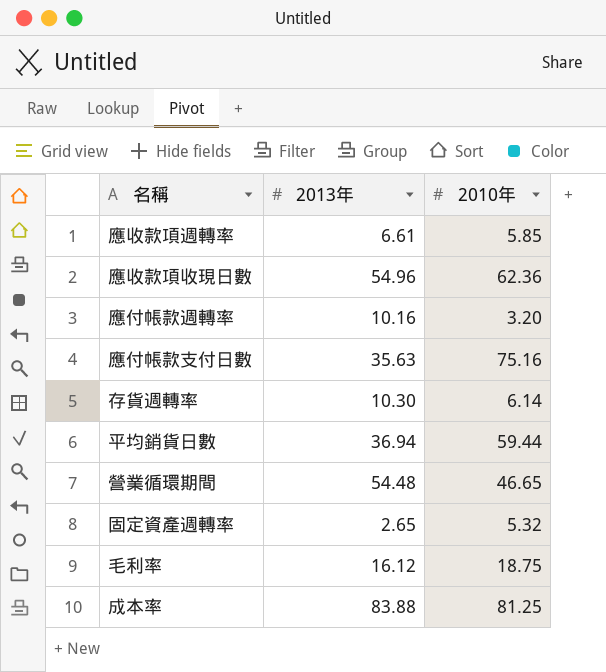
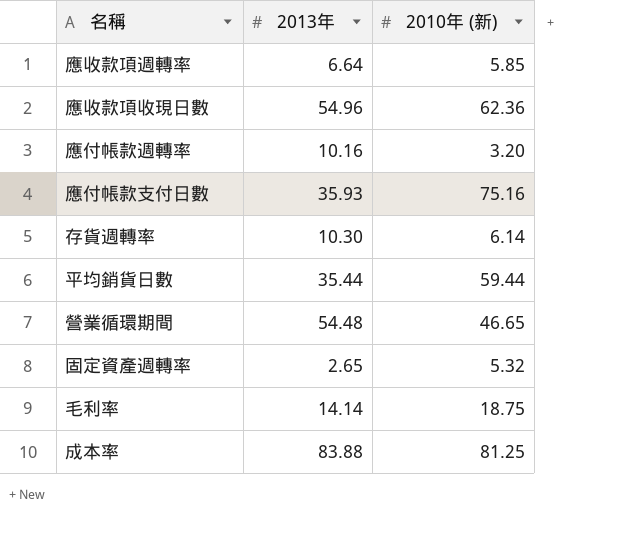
column name: 2010年 -> 2010年 (新)
應收款項週轉率 | 2013年: 6.61 -> 6.64
應付帳款支付日數 | 2013年: 35.63 -> 35.93
平均銷貨日數 | 2013年: 36.94 -> 35.44
毛利率 | 2013年: 16.12 -> 14.14

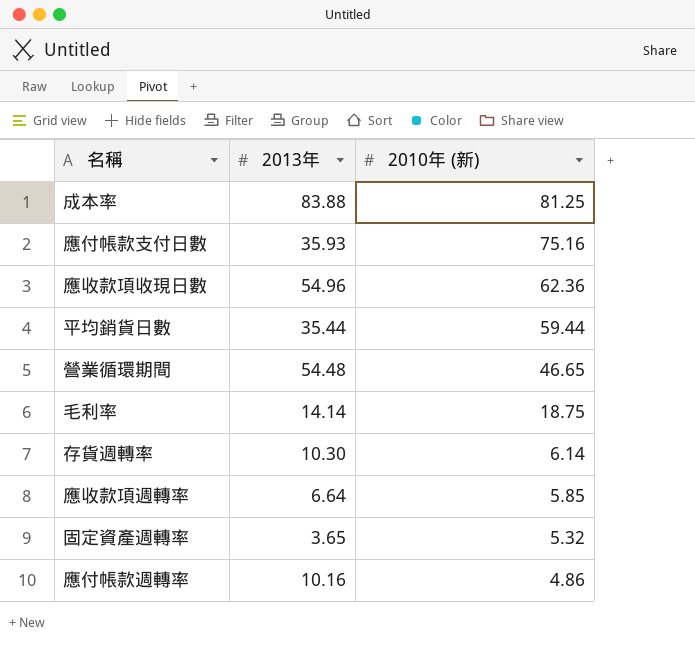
row order: none -> 2010年 (新) descending
固定資產週轉率 | 2013年: 2.65 -> 3.65
應付帳款週轉率 | 2010年 (新): 3.20 -> 4.86

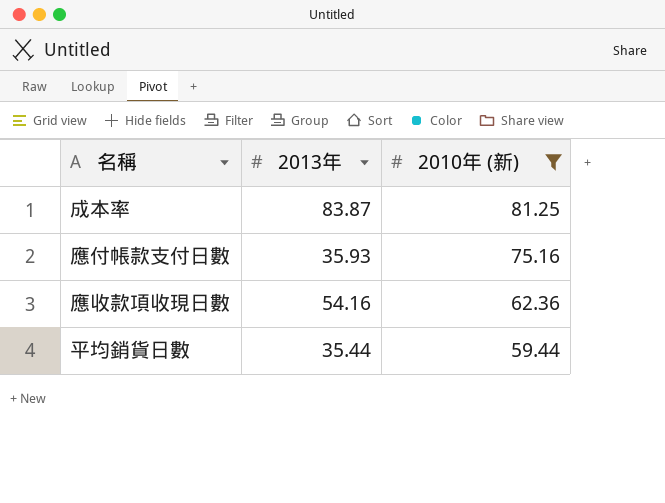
filter: none -> 2010年 (新) >= 59.44
成本率 | 2013年: 83.88 -> 83.87
應收款項收現日數 | 2013年: 54.96 -> 54.16

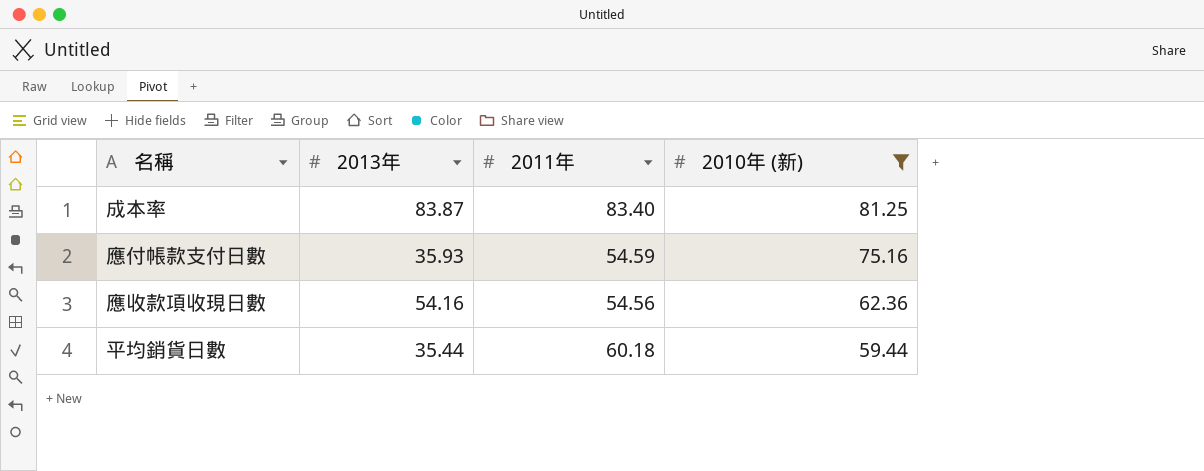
column 2011年 | position: none -> 3

